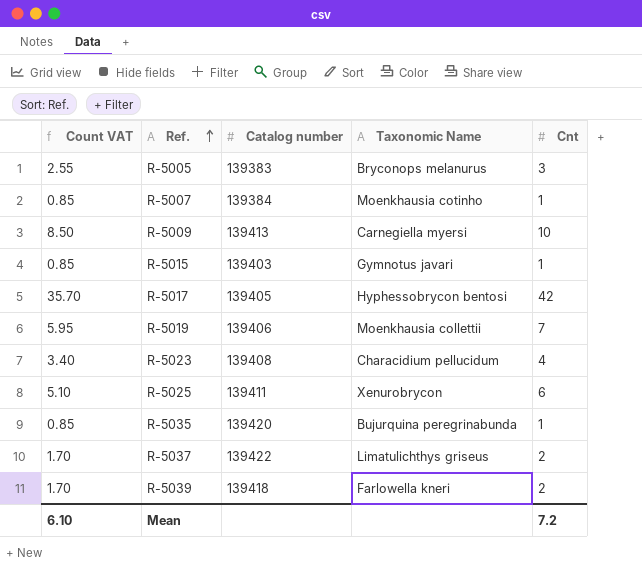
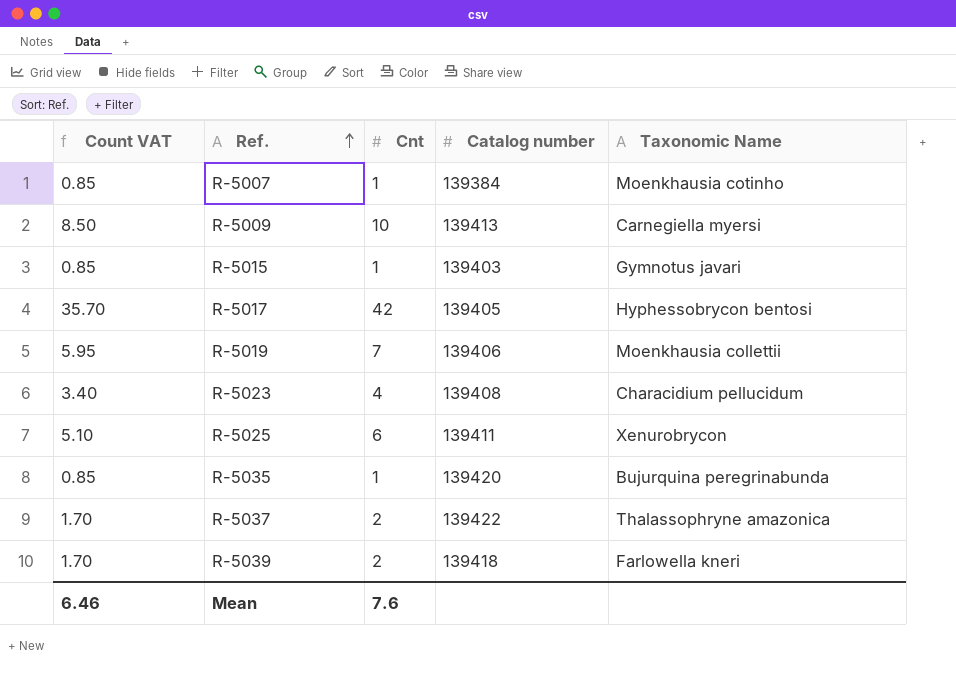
column Cnt | position: 5 -> 3
row R-5005: 2.55 | 139383 | Bryconops melanurus | 3 -> none
R-5037 | Taxonomic Name: Limatulichthys griseus -> Thalassophryne amazonica
Mean | Count VAT: 6.10 -> 6.46
Mean | Cnt: 7.2 -> 7.6

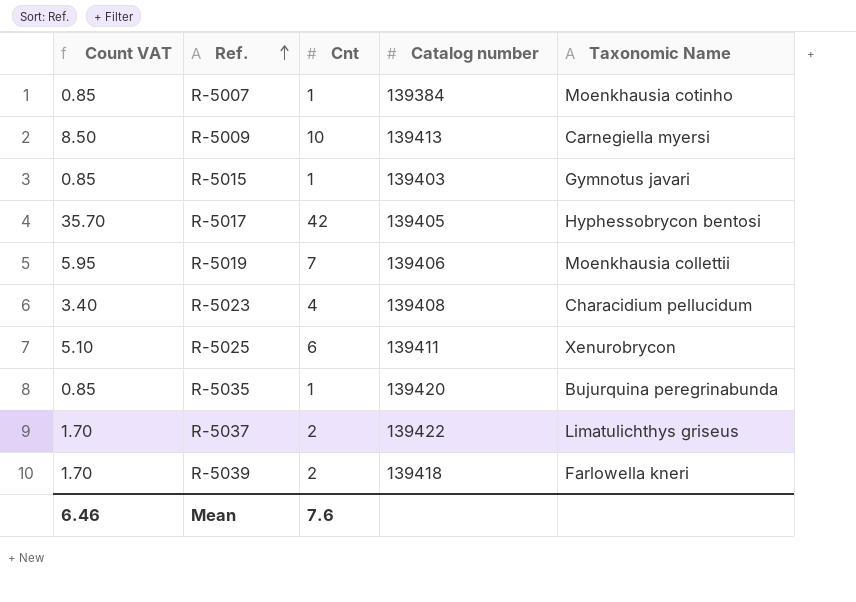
R-5037 | Taxonomic Name: Thalassophryne amazonica -> Limatulichthys griseus

